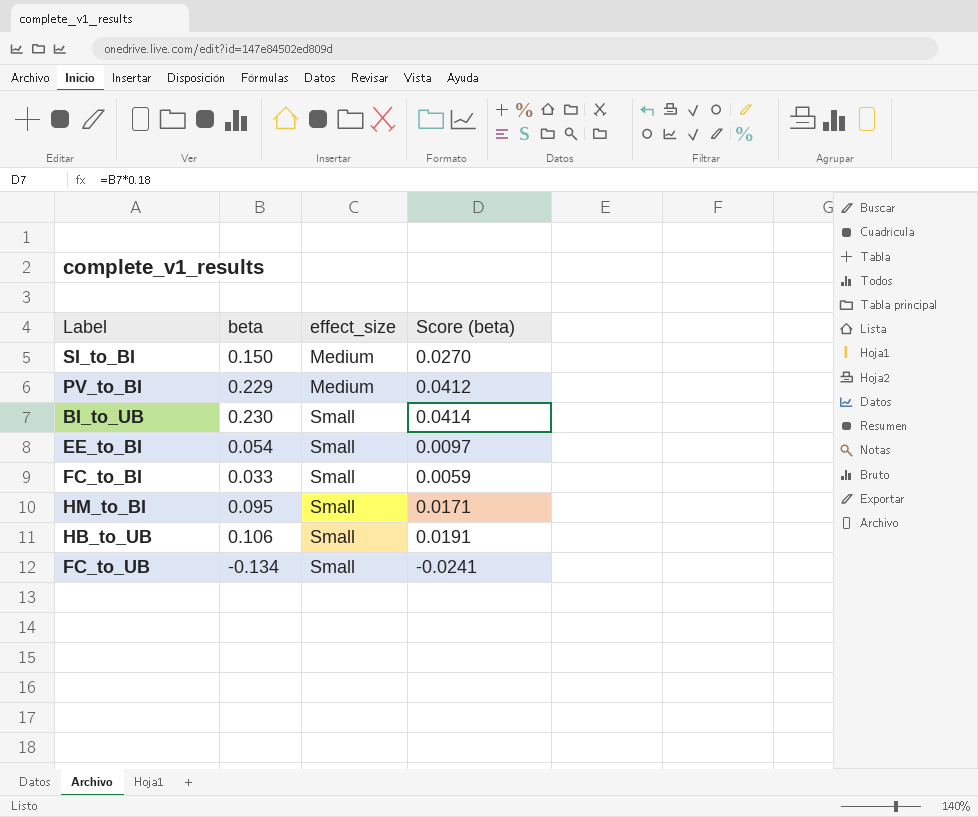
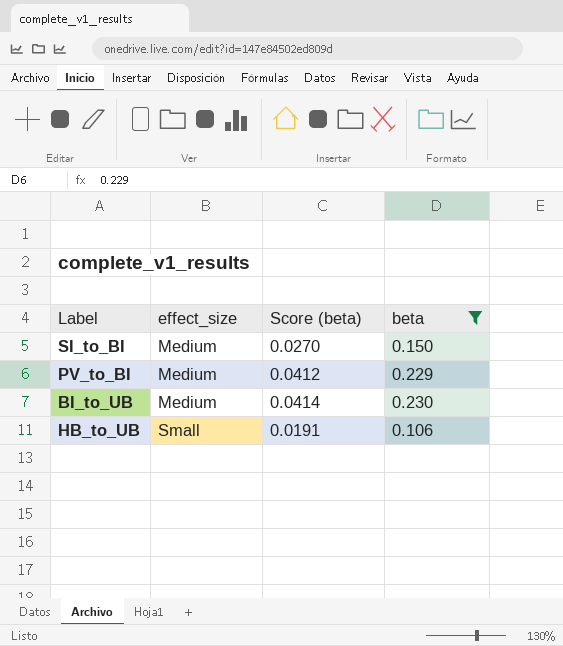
filter: none -> beta >= 0.106
column beta | position: 2 -> 4
BI_to_UB | effect_size: Small -> Medium

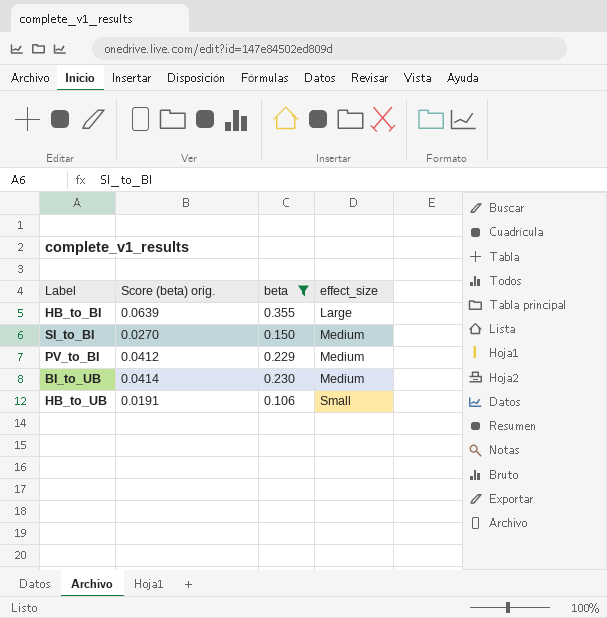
column name: Score (beta) -> Score (beta) orig.
column effect_size | position: 2 -> 4
row HB_to_BI: none -> 0.0639 | 0.355 | Large

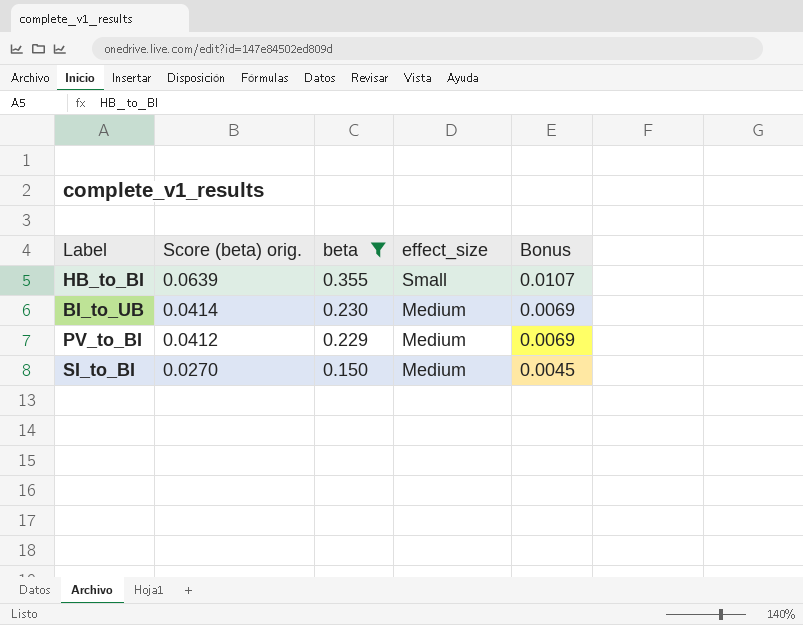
row order: effect_size ascending -> Score (beta) orig. descending
column Bonus | formula: none -> [beta] * 0.03
row HB_to_UB: 0.0191 | 0.106 | Small -> none
HB_to_BI | effect_size: Large -> Small

